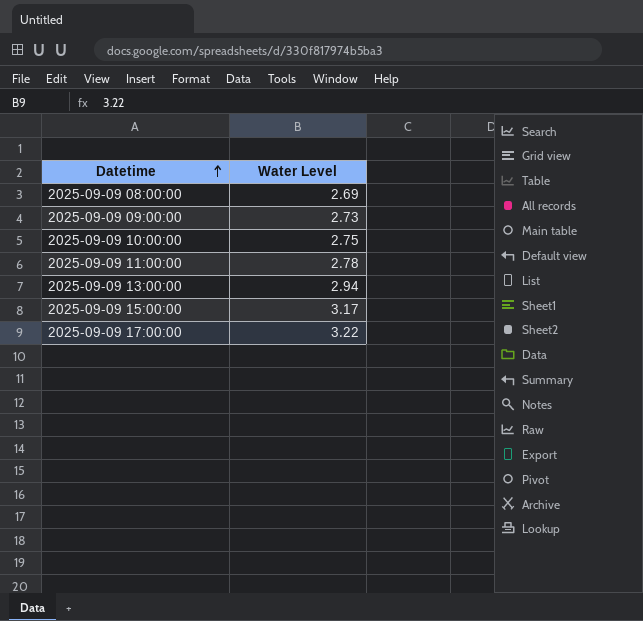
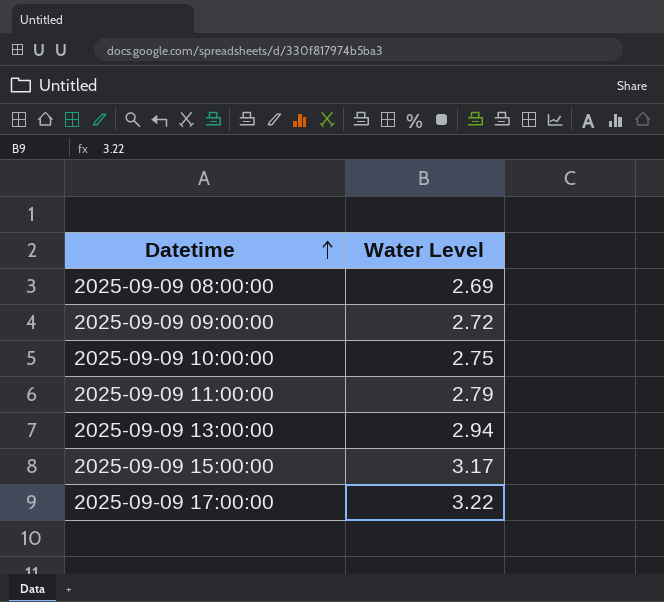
2025-09-09 09:00:00 | Water Level: 2.73 -> 2.72
2025-09-09 11:00:00 | Water Level: 2.78 -> 2.79

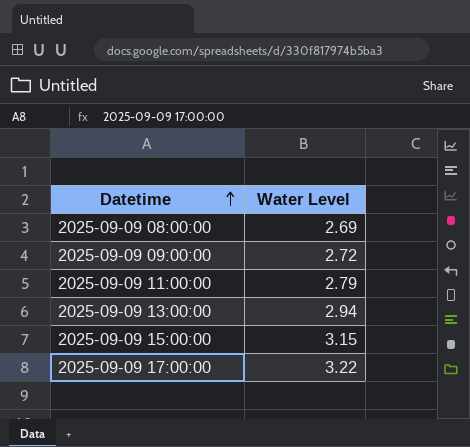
row 2025-09-09 10:00:00: 2.75 -> none
2025-09-09 15:00:00 | Water Level: 3.17 -> 3.15

